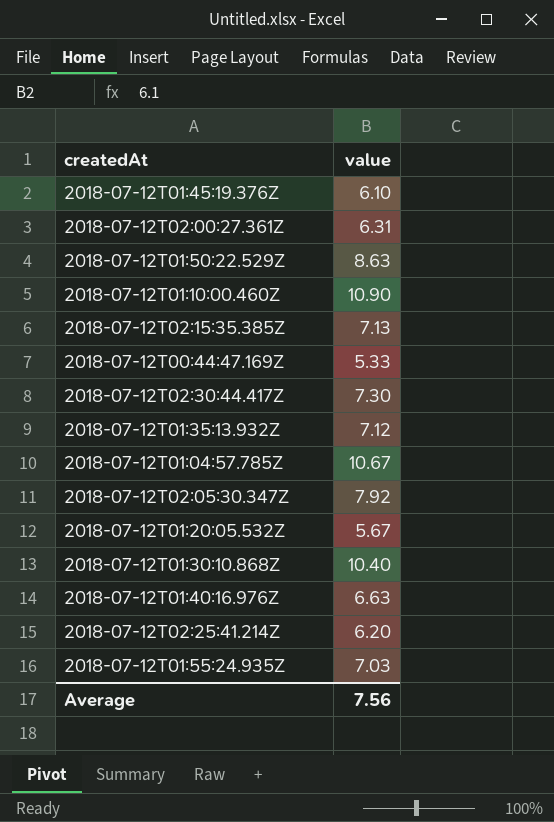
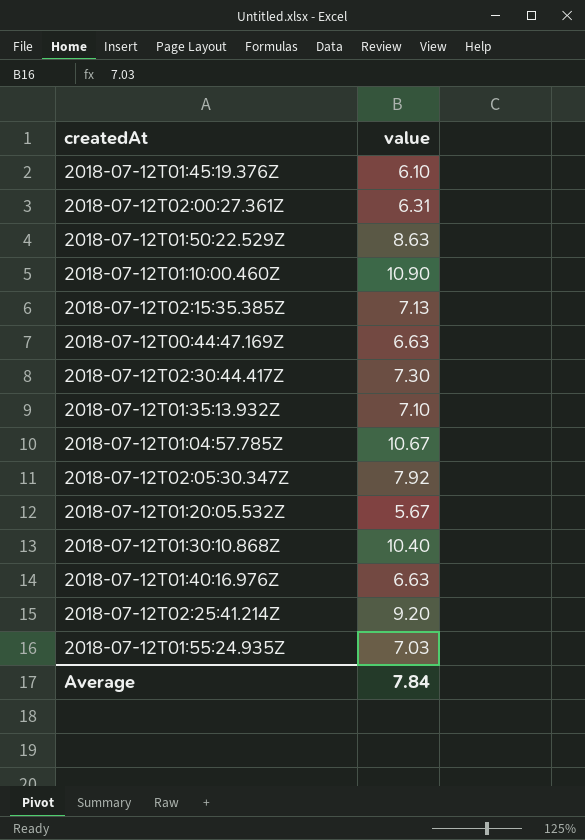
2018-07-12T00:44:47.169Z | value: 5.33 -> 6.63
2018-07-12T01:35:13.932Z | value: 7.12 -> 7.10
2018-07-12T02:25:41.214Z | value: 6.20 -> 9.20
Average | value: 7.56 -> 7.84

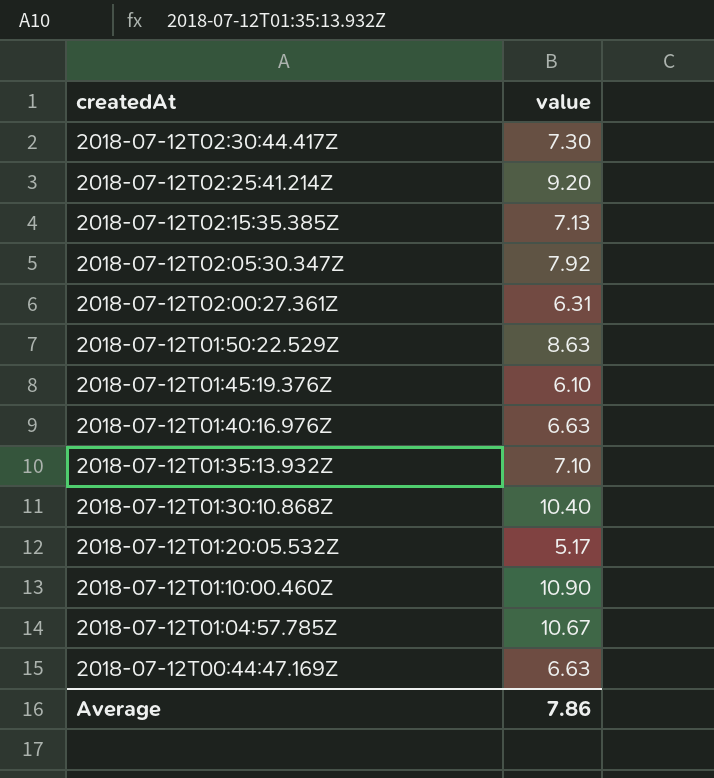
row order: none -> createdAt descending
row 2018-07-12T01:55:24.935Z: 7.03 -> none
2018-07-12T01:20:05.532Z | value: 5.67 -> 5.17
Average | value: 7.84 -> 7.86

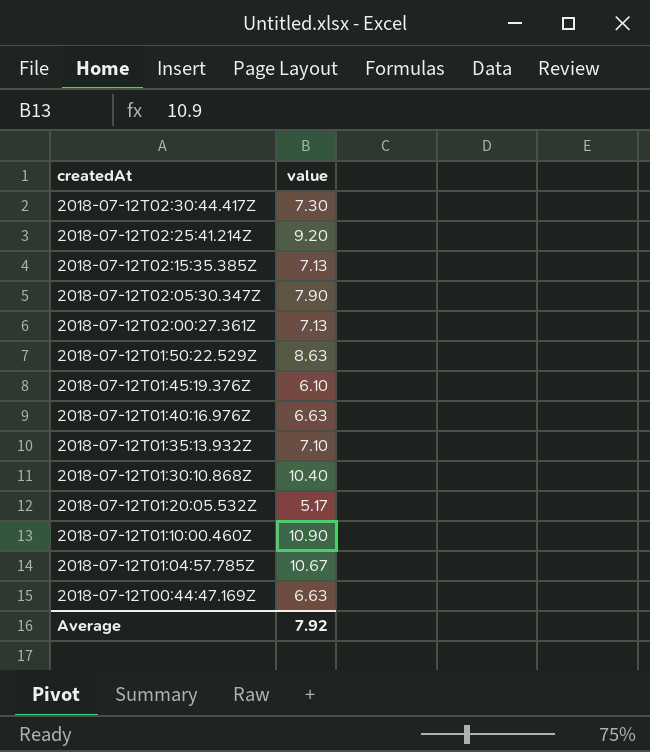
2018-07-12T02:05:30.347Z | value: 7.92 -> 7.90
2018-07-12T02:00:27.361Z | value: 6.31 -> 7.13
Average | value: 7.86 -> 7.92

